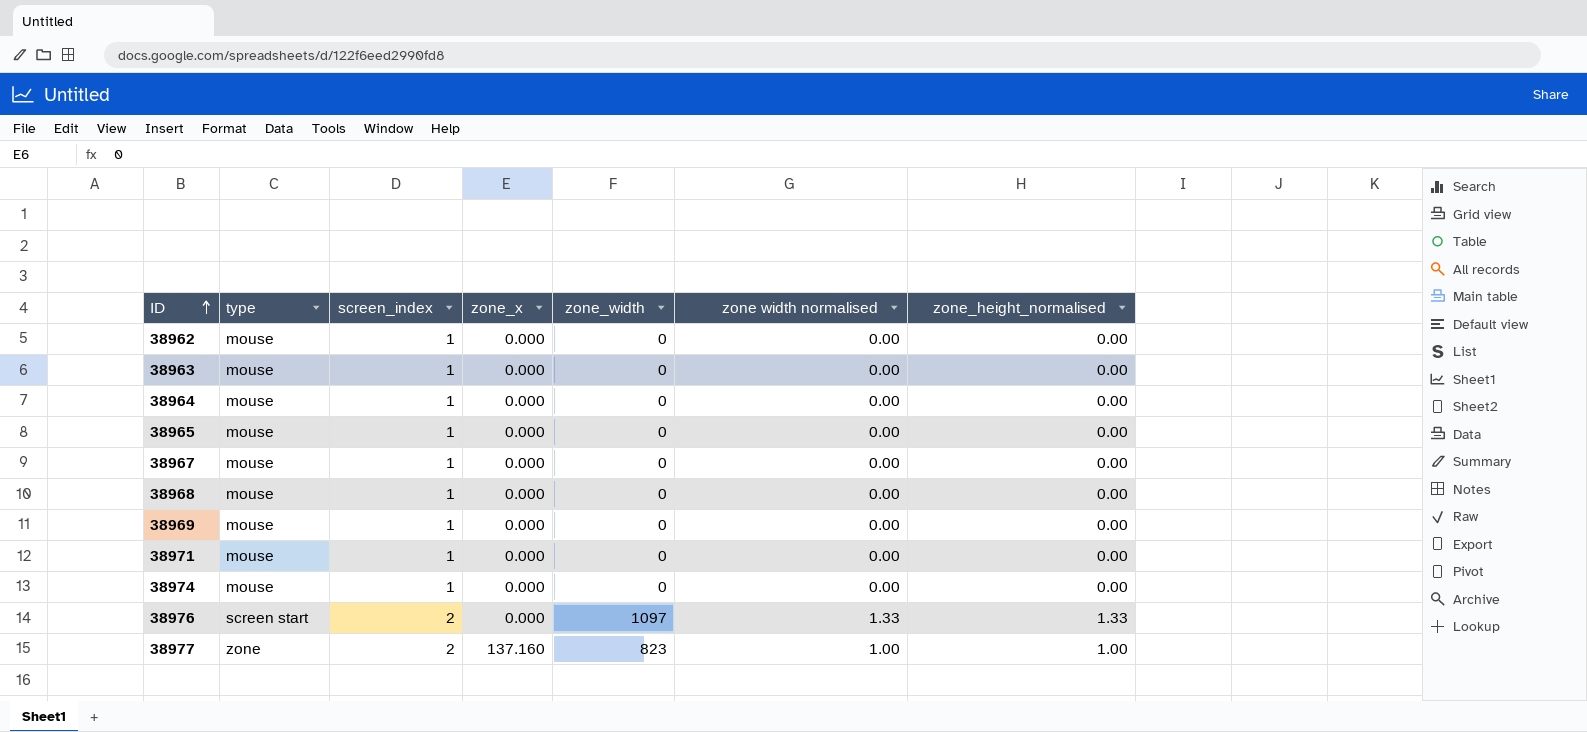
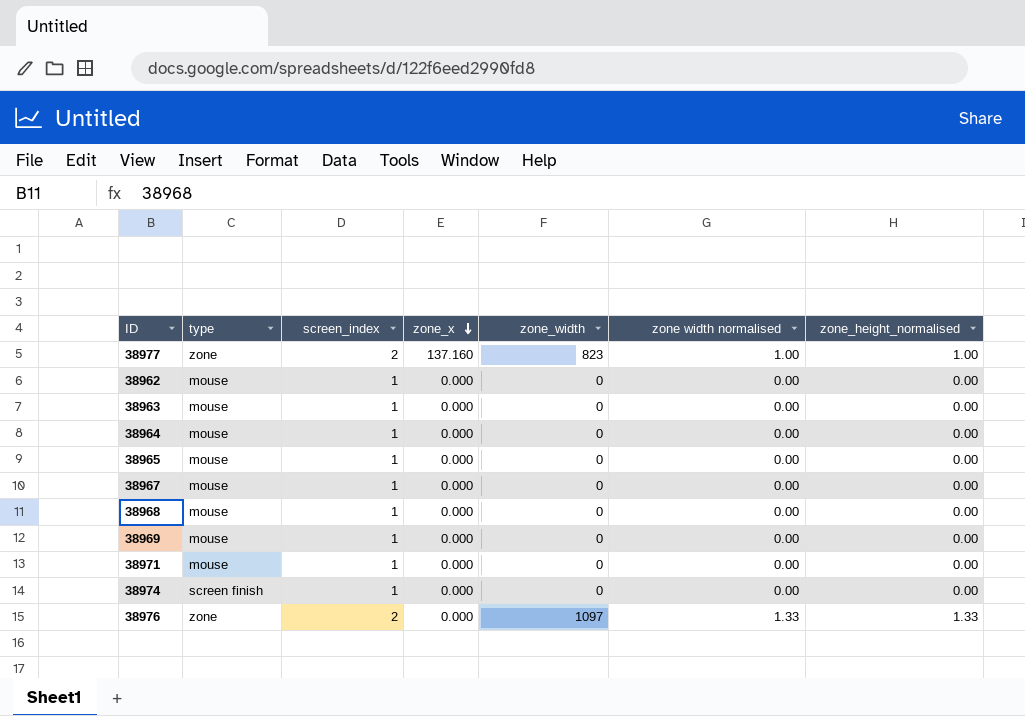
row order: ID ascending -> zone_x descending
38974 | type: mouse -> screen finish
38976 | type: screen start -> zone

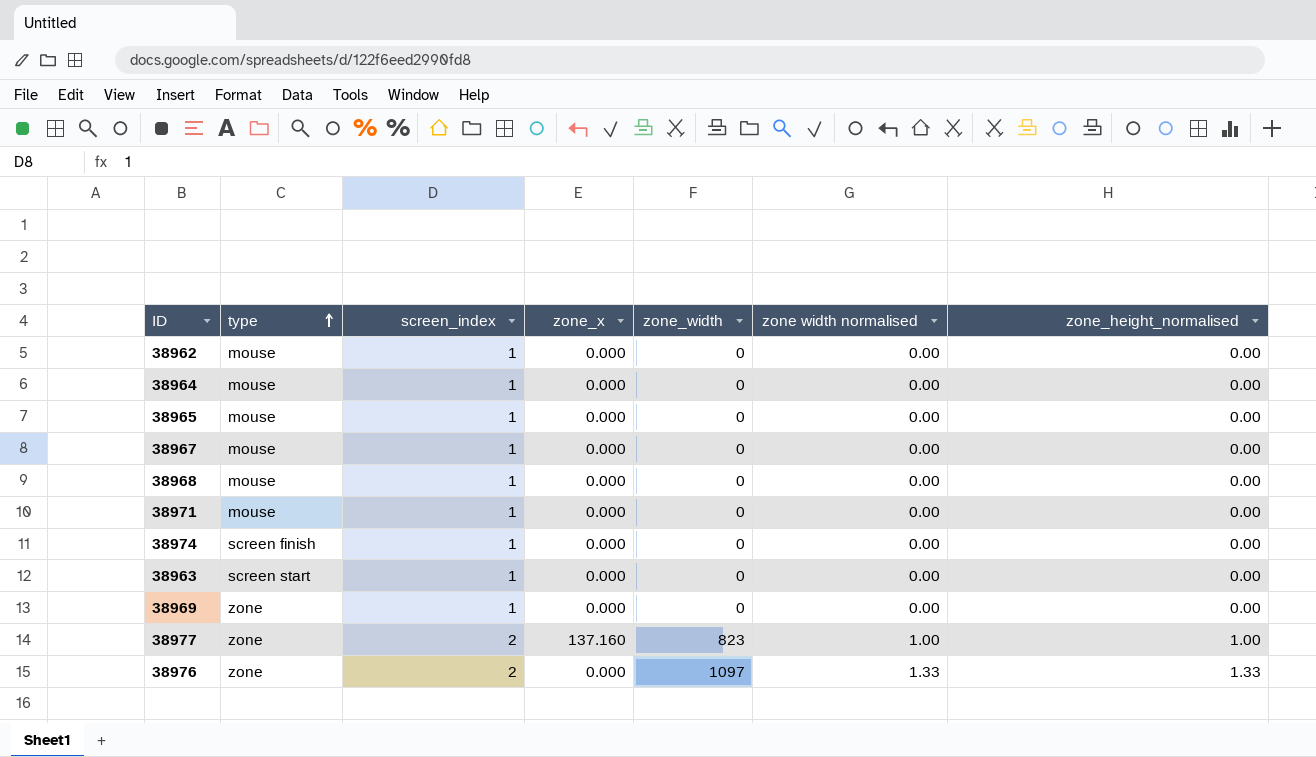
row order: zone_x descending -> type ascending
38963 | type: mouse -> screen start
38969 | type: mouse -> zone

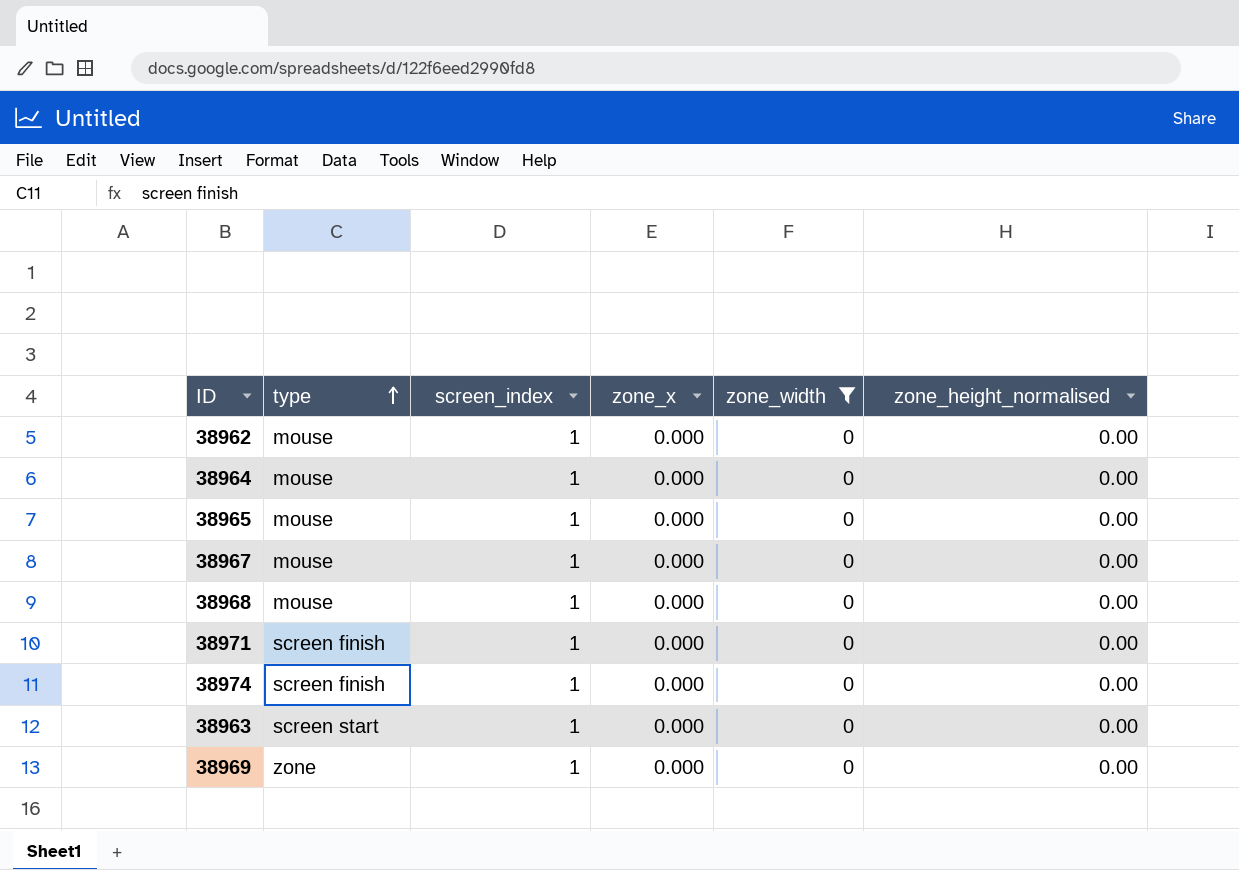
filter: none -> zone_width = 0
column zone width normalised | position: 6 -> none
38971 | type: mouse -> screen finish

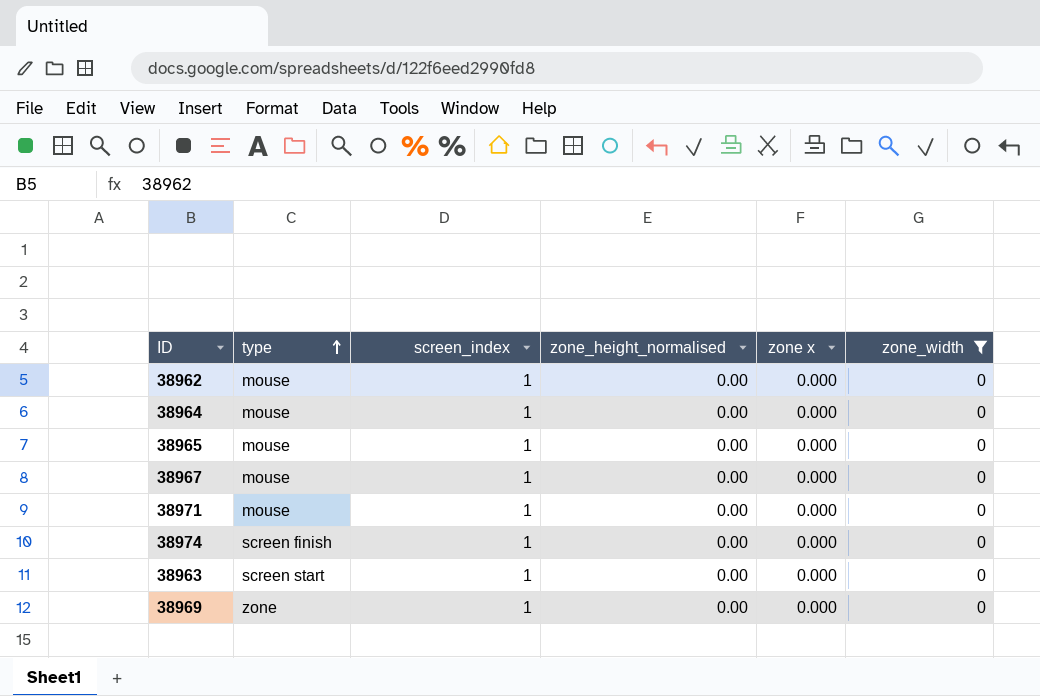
column zone_height_normalised | position: 6 -> 4
column name: zone_x -> zone x
row 38968: mouse | 1 | 0.000 | 0 | 0.00 -> none
38971 | type: screen finish -> mouse

